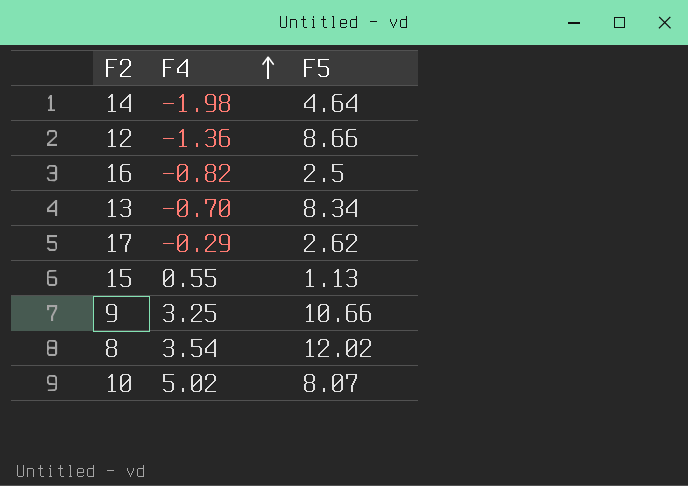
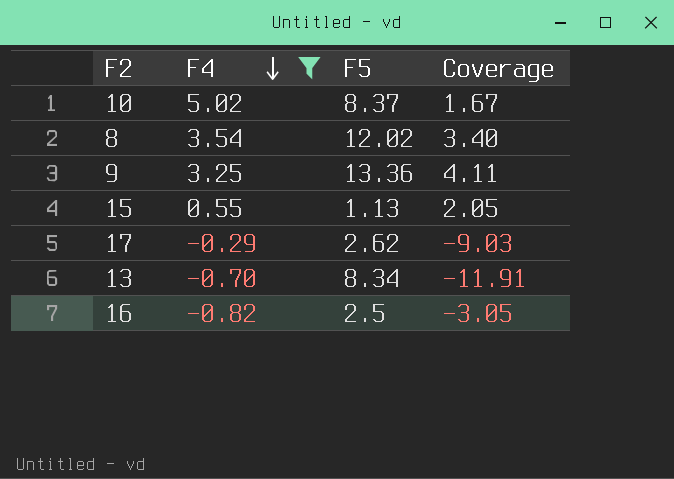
filter: none -> F4 >= -0.82
row order: F4 ascending -> F4 descending
column Coverage | formula: none -> [F5] / [F4]
10 | F5: 8.07 -> 8.37
9 | F5: 10.66 -> 13.36

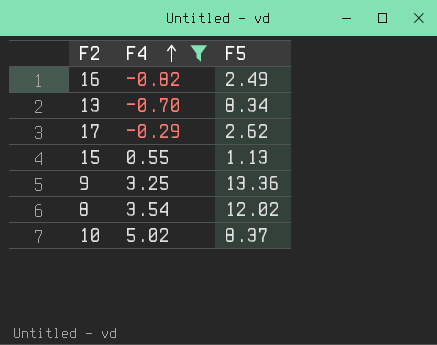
row order: F4 descending -> F4 ascending
column Coverage | formula: [F5] / [F4] -> none
16 | F5: 2.5 -> 2.49

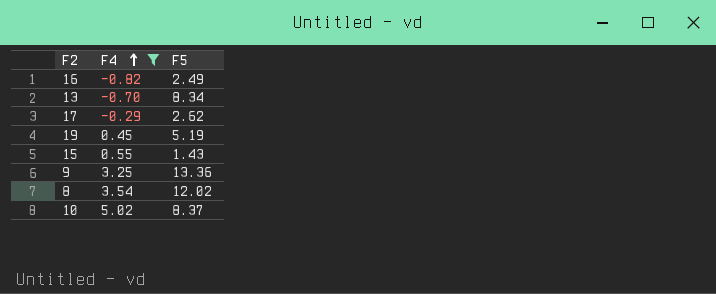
row 19: none -> 0.45 | 5.19
15 | F5: 1.13 -> 1.43

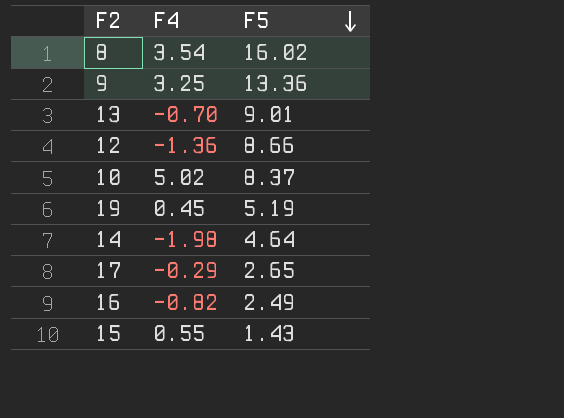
filter: F4 >= -0.82 -> none
row order: F4 ascending -> F5 descending
8 | F5: 12.02 -> 16.02
13 | F5: 8.34 -> 9.01
17 | F5: 2.62 -> 2.65

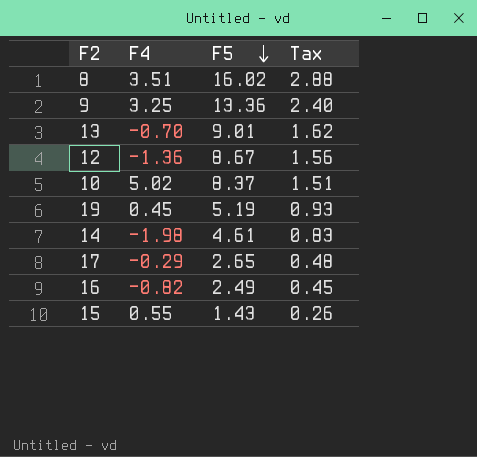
column Tax | formula: none -> [F5] * 0.18
8 | F4: 3.54 -> 3.51
12 | F5: 8.66 -> 8.67
14 | F5: 4.64 -> 4.61

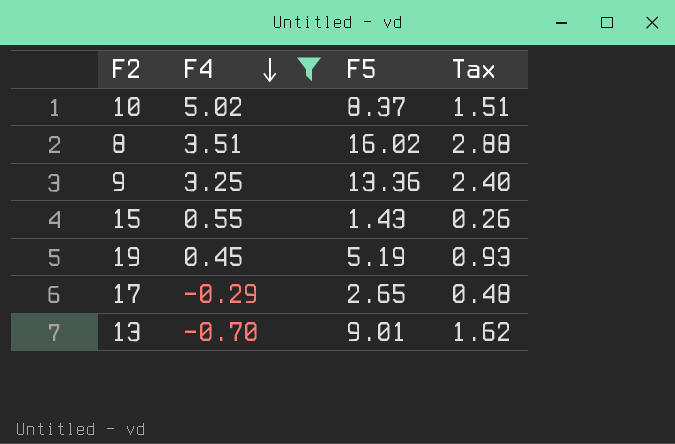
filter: none -> F4 >= -0.70
row order: F5 descending -> F4 descending

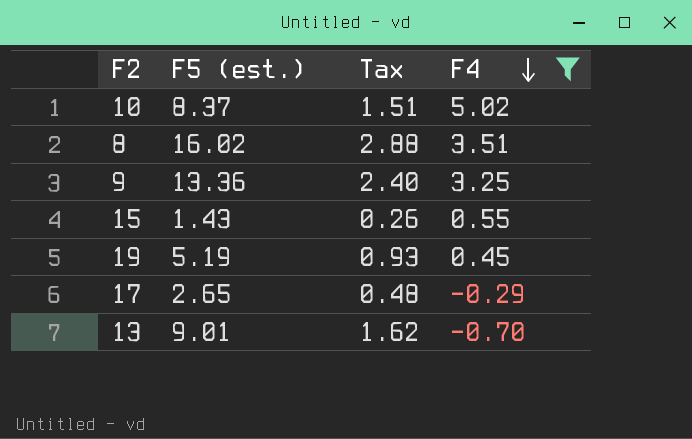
column name: F5 -> F5 (est.)
column F4 | position: 2 -> 4

